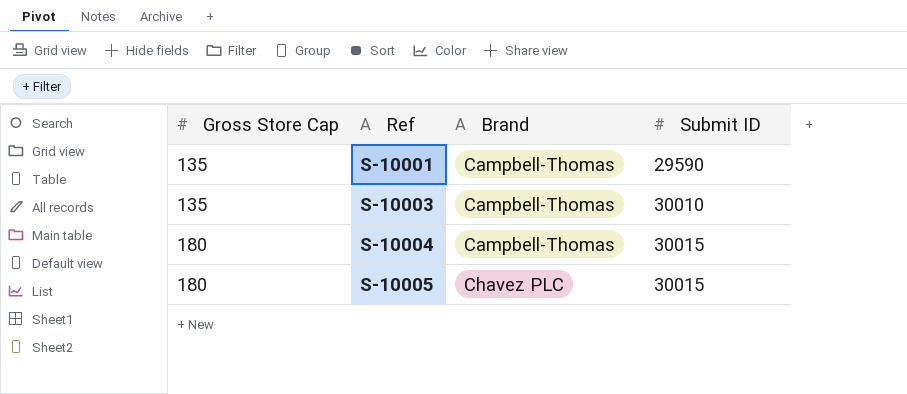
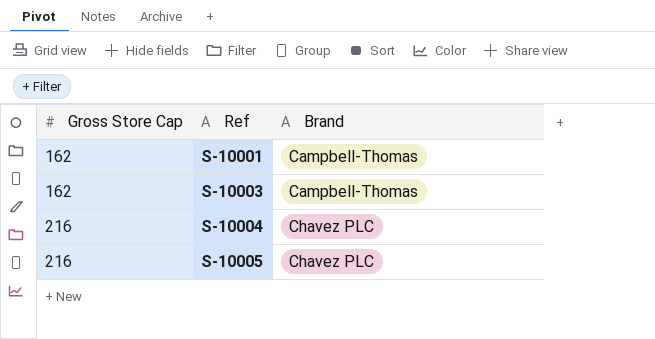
column Submit ID | position: 4 -> none
S-10001 | Gross Store Cap: 135 -> 162
S-10003 | Gross Store Cap: 135 -> 162
S-10004 | Gross Store Cap: 180 -> 216
S-10004 | Brand: Campbell-Thomas -> Chavez PLC
S-10005 | Gross Store Cap: 180 -> 216

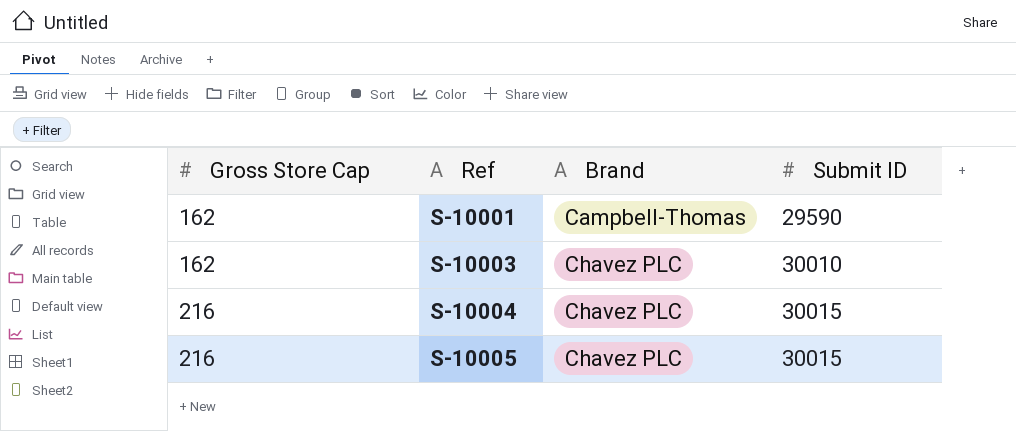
column Submit ID | position: none -> 4
S-10003 | Brand: Campbell-Thomas -> Chavez PLC

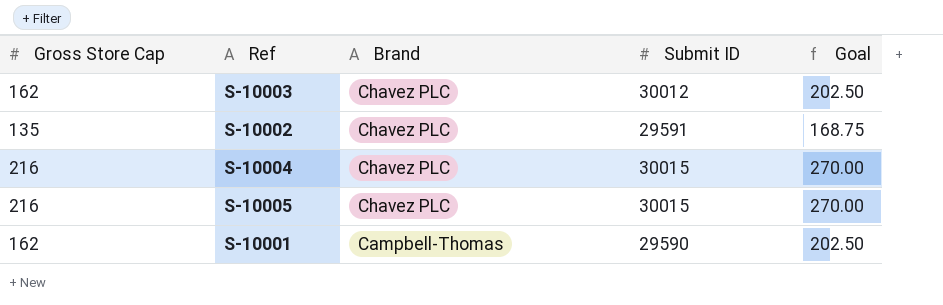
row order: Gross Store Cap ascending -> Brand descending
column Goal | formula: none -> [Gross Store Cap] * 1.25
S-10003 | Submit ID: 30010 -> 30012
row S-10002: none -> 135 | Chavez PLC | 29591 | 168.75

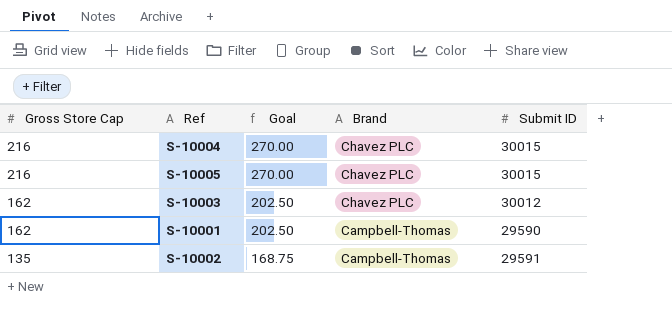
row order: Brand descending -> Gross Store Cap descending
column Goal | position: 5 -> 3
S-10002 | Brand: Chavez PLC -> Campbell-Thomas

